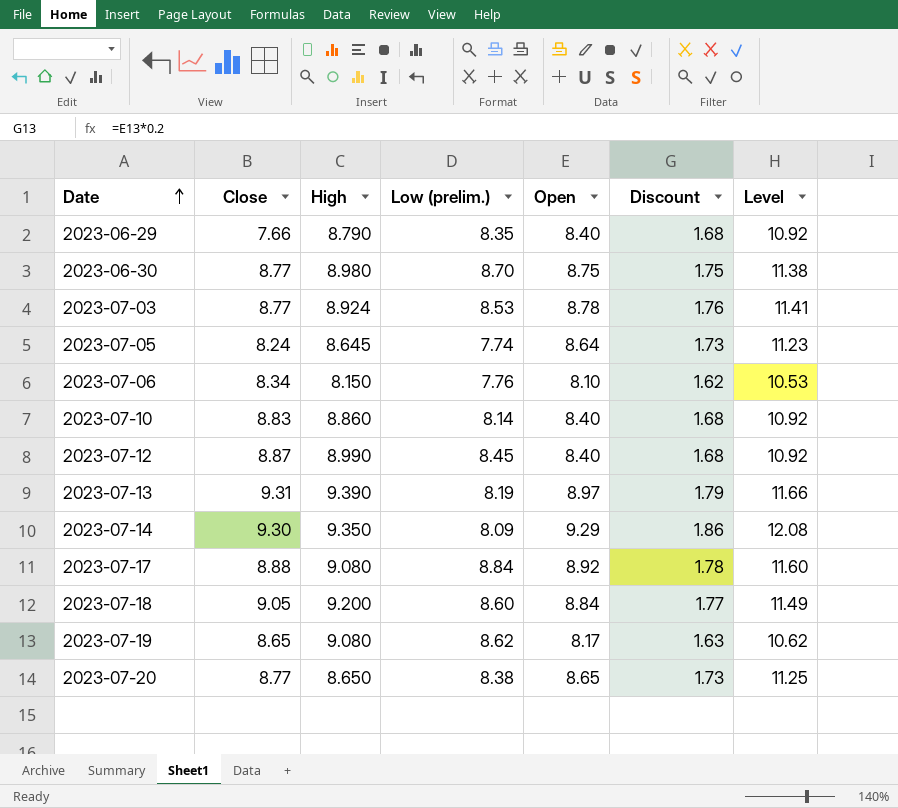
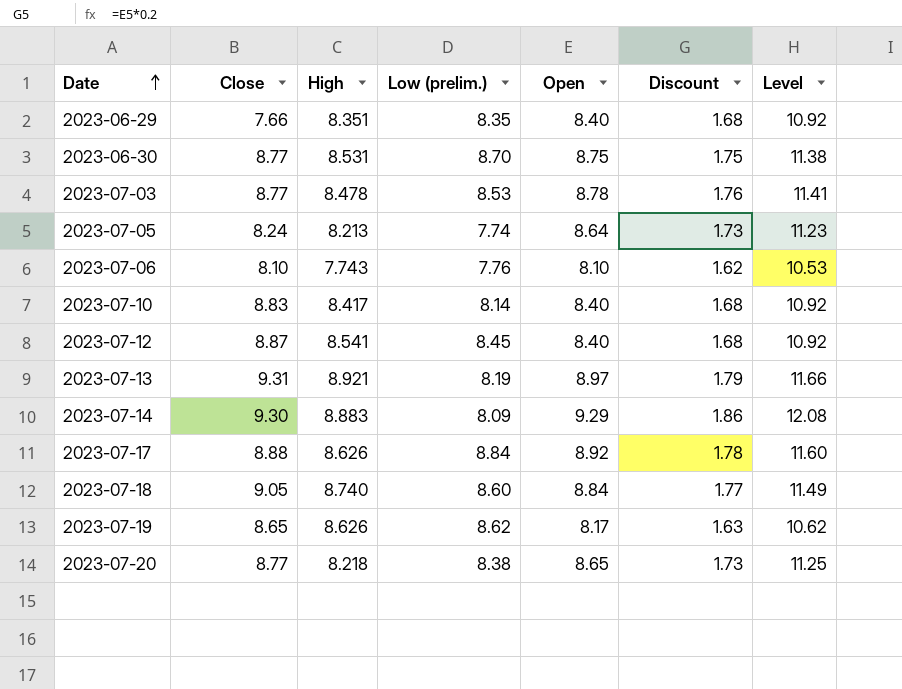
2023-06-29 | High: 8.790 -> 8.351
2023-06-30 | High: 8.980 -> 8.531
2023-07-03 | High: 8.924 -> 8.478
2023-07-05 | High: 8.645 -> 8.213
2023-07-06 | Close: 8.34 -> 8.10
2023-07-06 | High: 8.150 -> 7.743
2023-07-10 | High: 8.860 -> 8.417
2023-07-12 | High: 8.990 -> 8.541
2023-07-13 | High: 9.390 -> 8.921
2023-07-14 | High: 9.350 -> 8.883
2023-07-17 | High: 9.080 -> 8.626
2023-07-18 | High: 9.200 -> 8.740
2023-07-19 | High: 9.080 -> 8.626
2023-07-20 | High: 8.650 -> 8.218

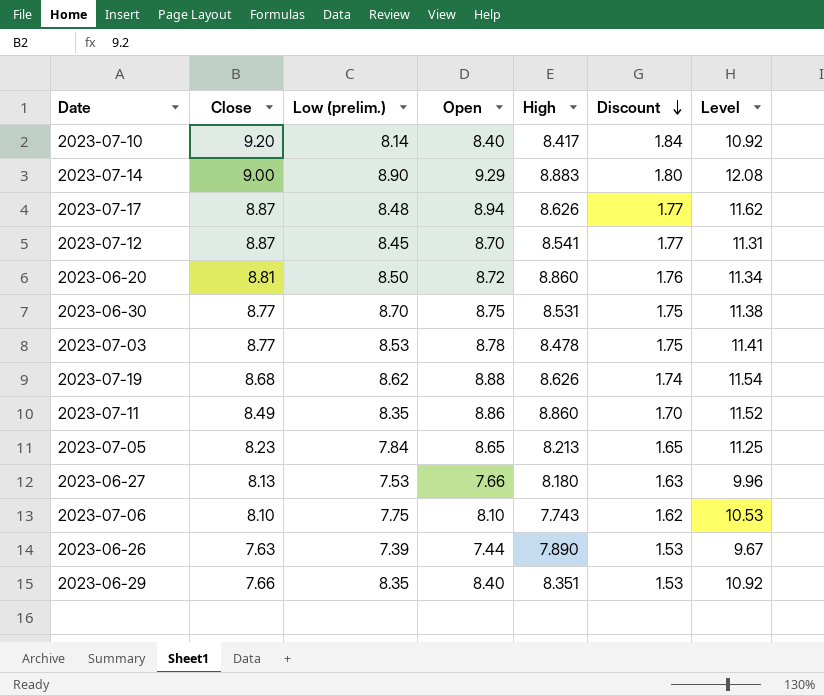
row order: Date ascending -> Discount descending
column High | position: 3 -> 5
column Discount | formula: [Open] * 0.2 -> [Close] * 0.2
row 2023-07-13: 9.31 | 8.921 | 8.19 | 8.97 | 1.79 | 11.66 -> none
row 2023-07-18: 9.05 | 8.740 | 8.60 | 8.84 | 1.77 | 11.49 -> none
row 2023-07-20: 8.77 | 8.218 | 8.38 | 8.65 | 1.73 | 11.25 -> none
2023-07-10 | Close: 8.83 -> 9.20
2023-07-14 | Close: 9.30 -> 9.00
2023-07-14 | Low (prelim.): 8.09 -> 8.90
2023-07-17 | Close: 8.88 -> 8.87
2023-07-17 | Low (prelim.): 8.84 -> 8.48
2023-07-17 | Open: 8.92 -> 8.94
2023-07-17 | Level: 11.60 -> 11.62
2023-07-12 | Open: 8.40 -> 8.70
2023-07-12 | Level: 10.92 -> 11.31
row 2023-06-20: none -> 8.81 | 8.50 | 8.72 | 8.860 | 1.76 | 11.34
2023-07-19 | Close: 8.65 -> 8.68
2023-07-19 | Open: 8.17 -> 8.88
2023-07-19 | Level: 10.62 -> 11.54
row 2023-07-11: none -> 8.49 | 8.35 | 8.86 | 8.860 | 1.70 | 11.52
2023-07-05 | Close: 8.24 -> 8.23
2023-07-05 | Low (prelim.): 7.74 -> 7.84
2023-07-05 | Open: 8.64 -> 8.65
2023-07-05 | Level: 11.23 -> 11.25
row 2023-06-27: none -> 8.13 | 7.53 | 7.66 | 8.180 | 1.63 | 9.96
2023-07-06 | Low (prelim.): 7.76 -> 7.75
row 2023-06-26: none -> 7.63 | 7.39 | 7.44 | 7.890 | 1.53 | 9.67

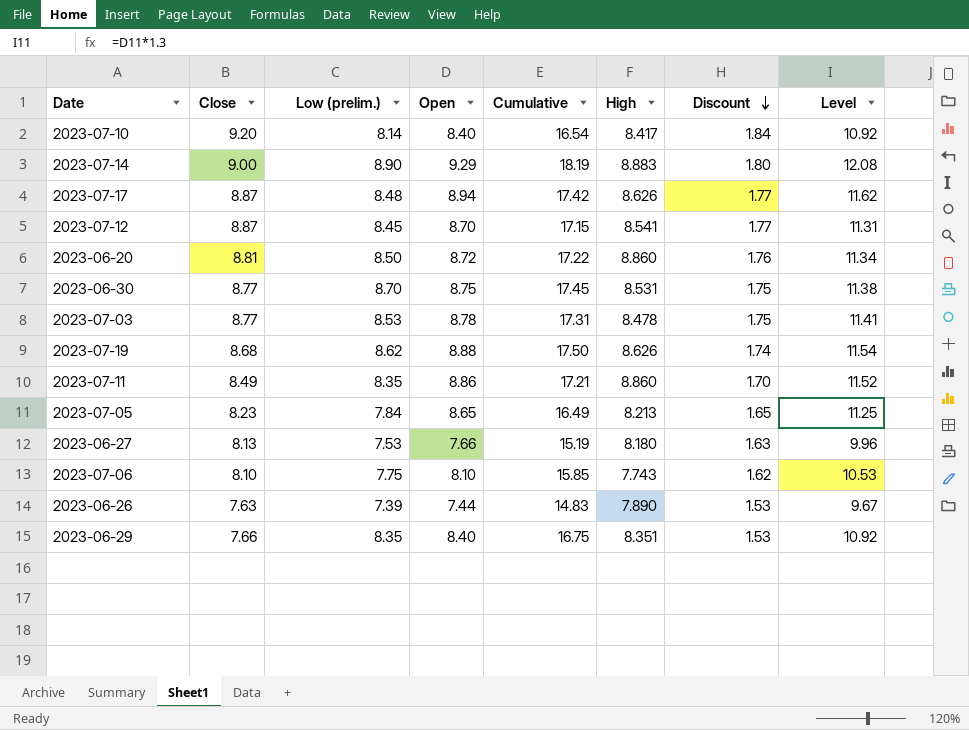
column Cumulative | formula: none -> [Low (prelim.)] + [Open]

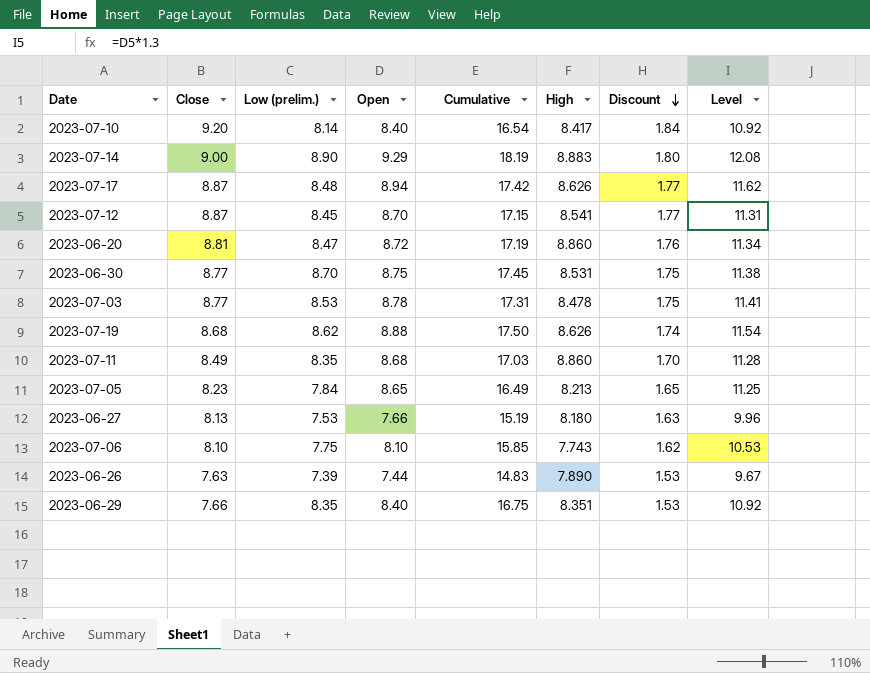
2023-06-20 | Low (prelim.): 8.50 -> 8.47
2023-06-20 | Cumulative: 17.22 -> 17.19
2023-07-11 | Open: 8.86 -> 8.68
2023-07-11 | Cumulative: 17.21 -> 17.03
2023-07-11 | Level: 11.52 -> 11.28

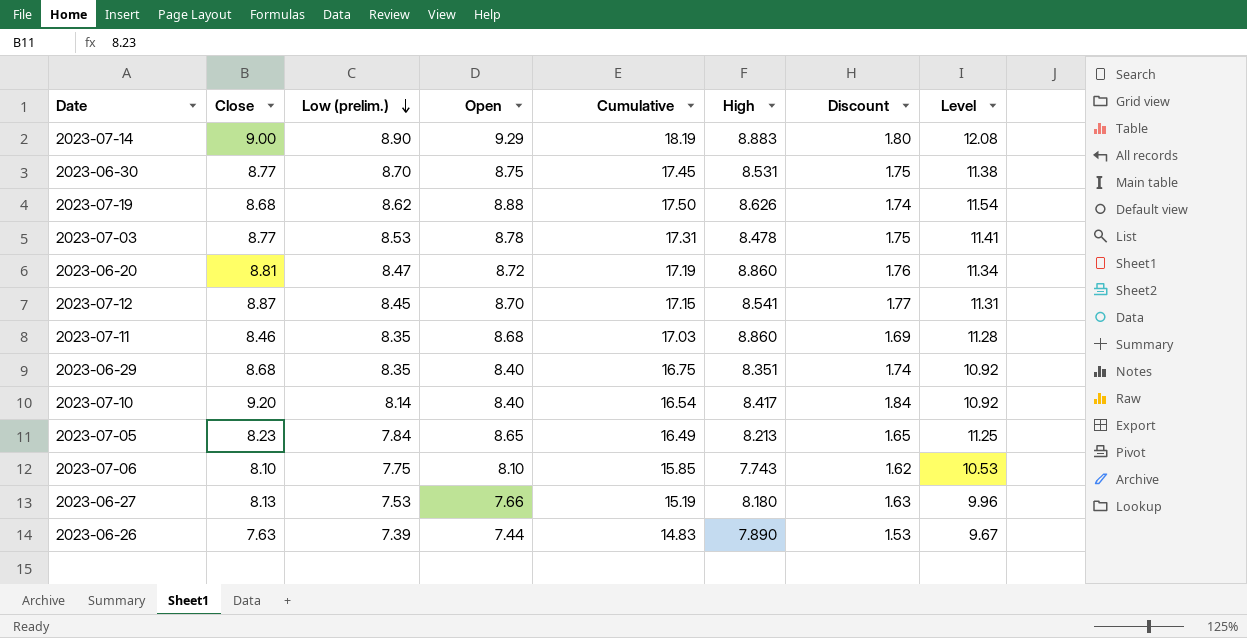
row order: Discount descending -> Low (prelim.) descending
row 2023-07-17: 8.87 | 8.48 | 8.94 | 17.42 | 8.626 | 1.77 | 11.62 -> none
2023-07-11 | Close: 8.49 -> 8.46
2023-07-11 | Discount: 1.70 -> 1.69
2023-06-29 | Close: 7.66 -> 8.68
2023-06-29 | Discount: 1.53 -> 1.74

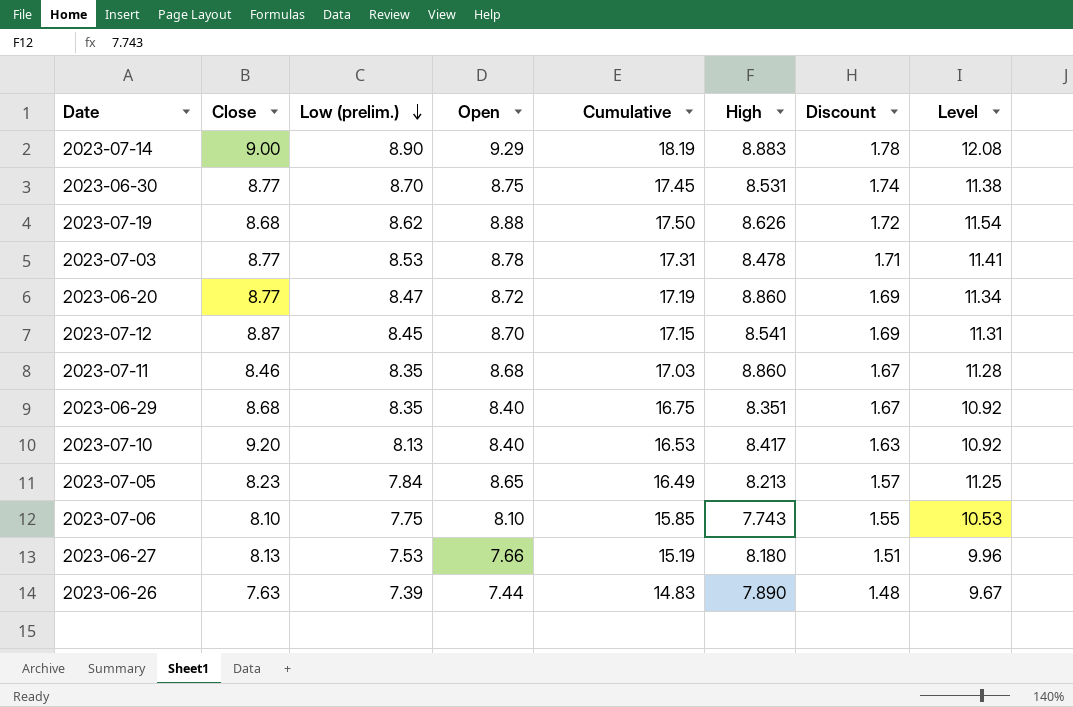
column Discount | formula: [Close] * 0.2 -> [Low (prelim.)] * 0.2
2023-06-20 | Close: 8.81 -> 8.77
2023-07-10 | Low (prelim.): 8.14 -> 8.13
2023-07-10 | Cumulative: 16.54 -> 16.53

